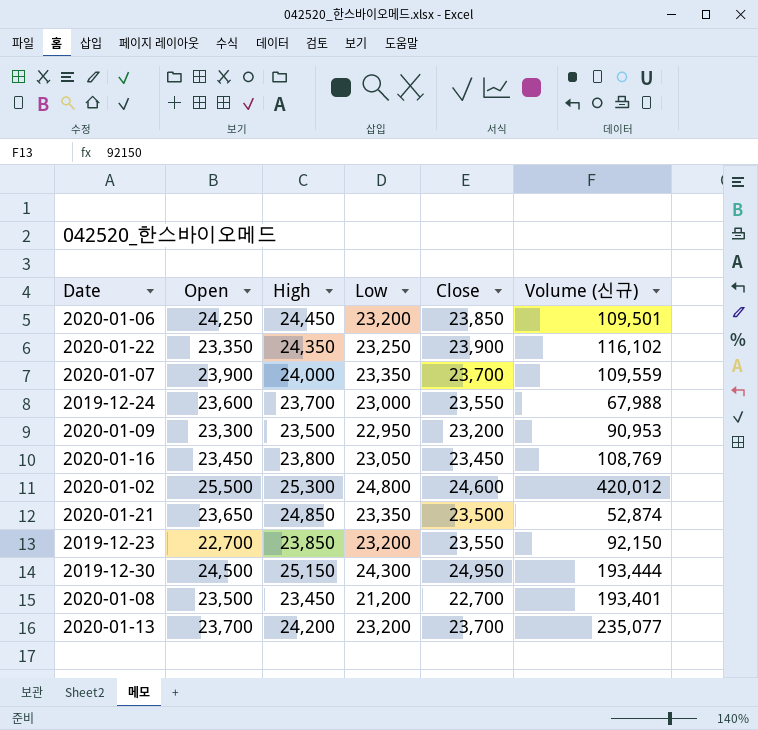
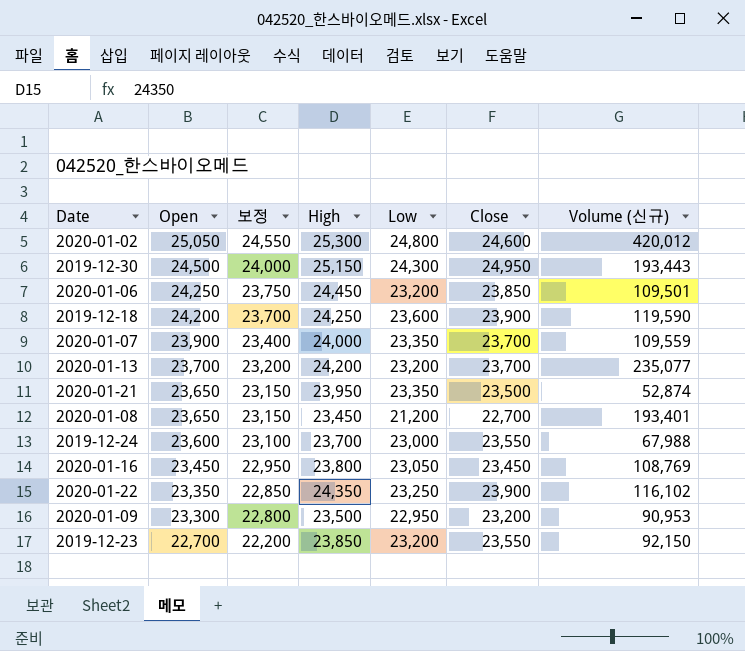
row order: none -> Open descending
column 보정 | formula: none -> [Open] - 500
2020-01-02 | Open: 25,500 -> 25,050
2019-12-30 | Volume (신규): 193,444 -> 193,443
row 2019-12-18: none -> 24,200 | 23,700 | 24,250 | 23,600 | 23,900 | 119,590
2020-01-21 | High: 24,850 -> 23,950
2020-01-08 | Open: 23,500 -> 23,650

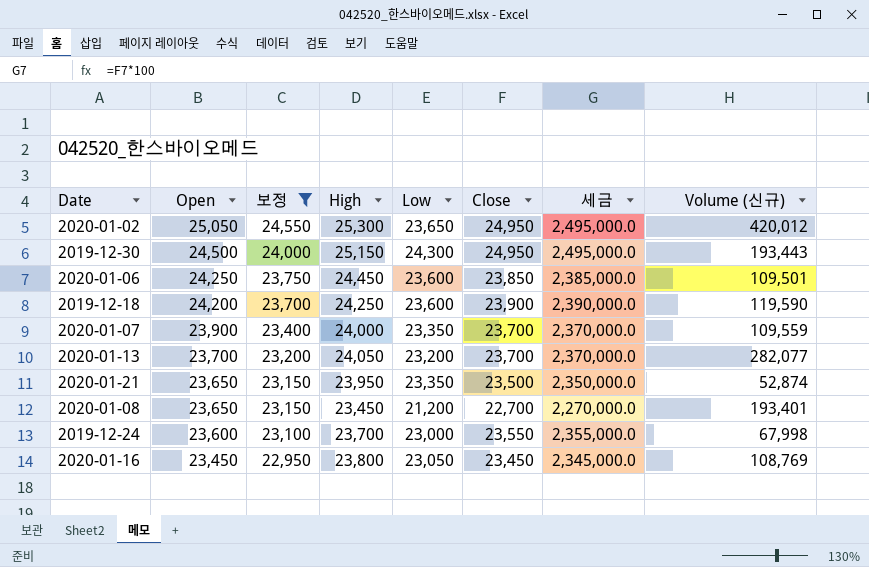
filter: none -> 보정 >= 22,950
column 세금 | formula: none -> [Close] * 100
2020-01-02 | Low: 24,800 -> 23,650
2020-01-02 | Close: 24,600 -> 24,950
2020-01-06 | Low: 23,200 -> 23,600
2020-01-13 | High: 24,200 -> 24,050
2020-01-13 | Volume (신규): 235,077 -> 282,077
2019-12-24 | Volume (신규): 67,988 -> 67,998

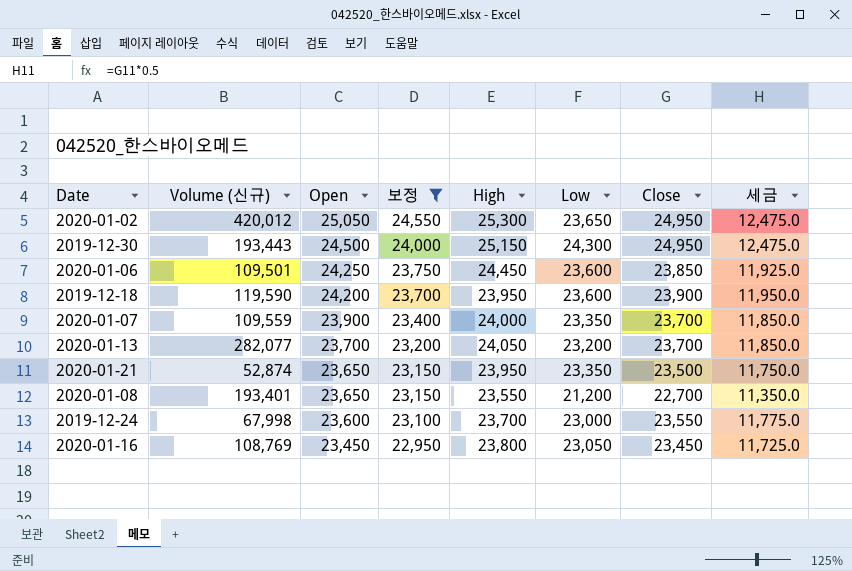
column Volume (신규) | position: 8 -> 2
column 세금 | formula: [Close] * 100 -> [Close] * 0.5
2019-12-18 | High: 24,250 -> 23,950
2020-01-08 | High: 23,450 -> 23,550

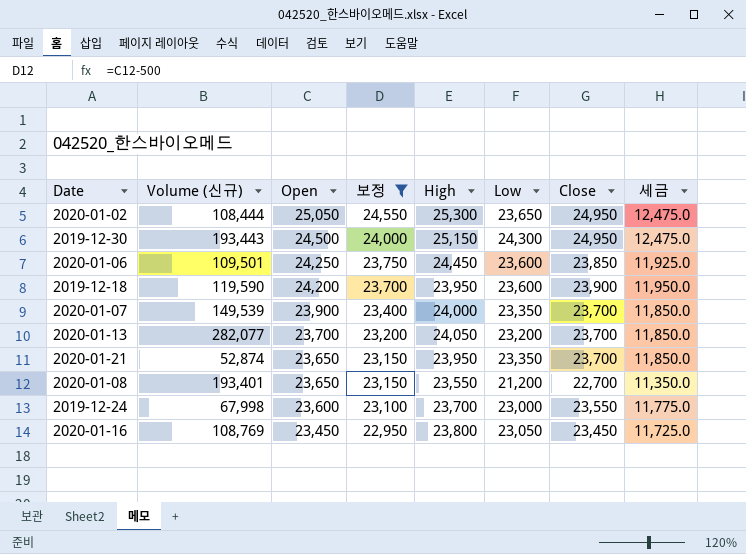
2020-01-02 | Volume (신규): 420,012 -> 108,444
2020-01-07 | Volume (신규): 109,559 -> 149,539
2020-01-21 | Close: 23,500 -> 23,700
2020-01-21 | 세금: 11,750.0 -> 11,850.0

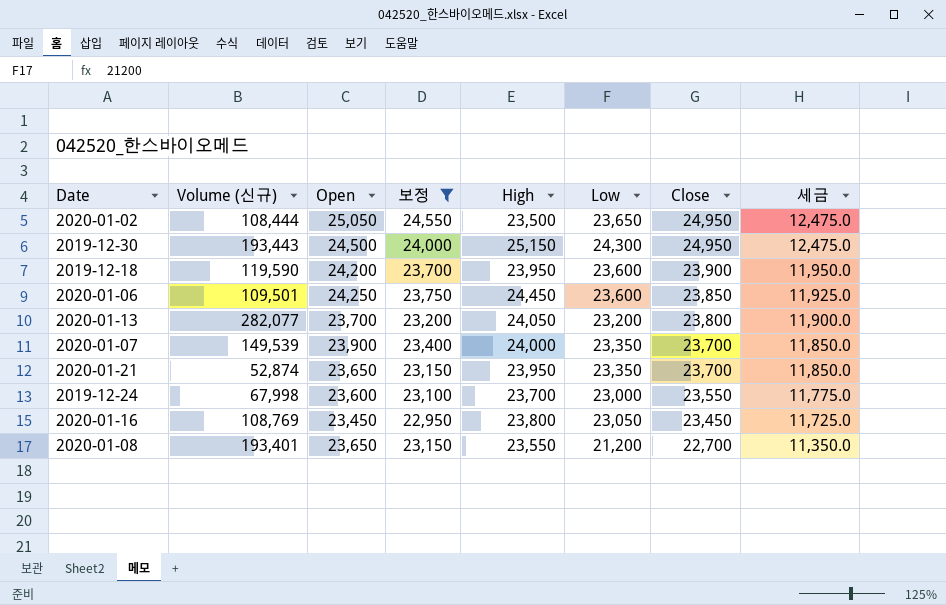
row order: Open descending -> Close descending
2020-01-02 | High: 25,300 -> 23,500
2020-01-13 | Close: 23,700 -> 23,800
2020-01-13 | 세금: 11,850.0 -> 11,900.0

